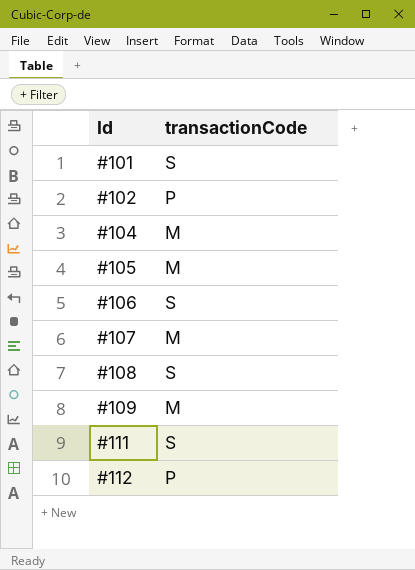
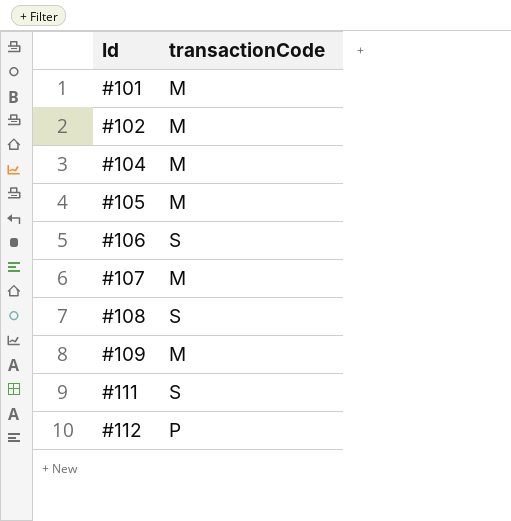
#101 | transactionCode: S -> M
#102 | transactionCode: P -> M

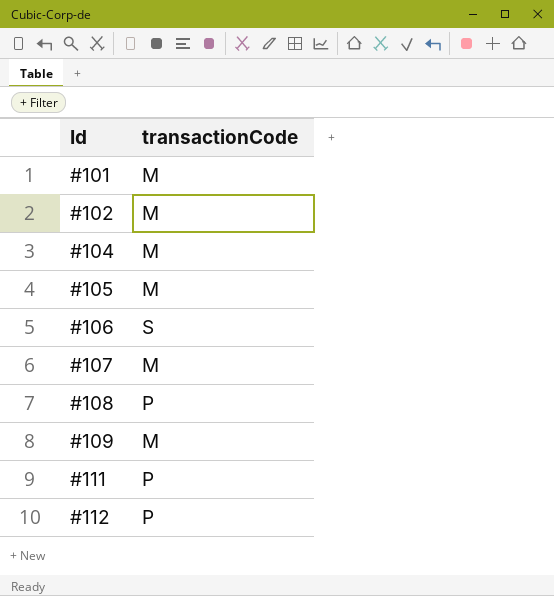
#108 | transactionCode: S -> P
#111 | transactionCode: S -> P

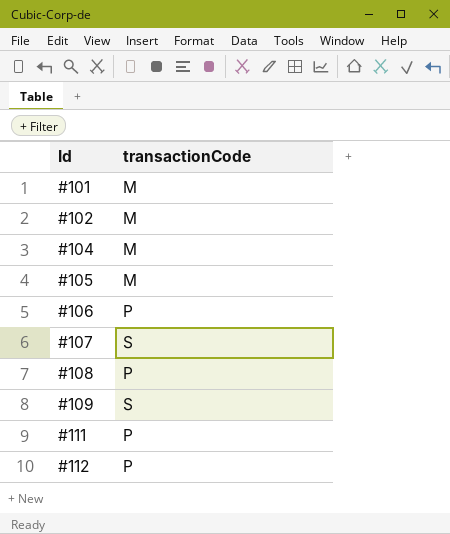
#106 | transactionCode: S -> P
#107 | transactionCode: M -> S
#109 | transactionCode: M -> S

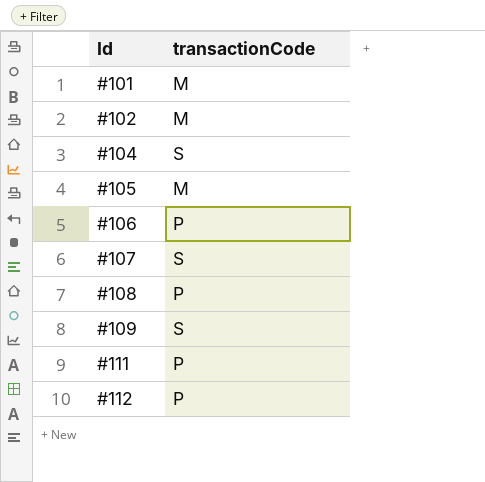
#104 | transactionCode: M -> S

